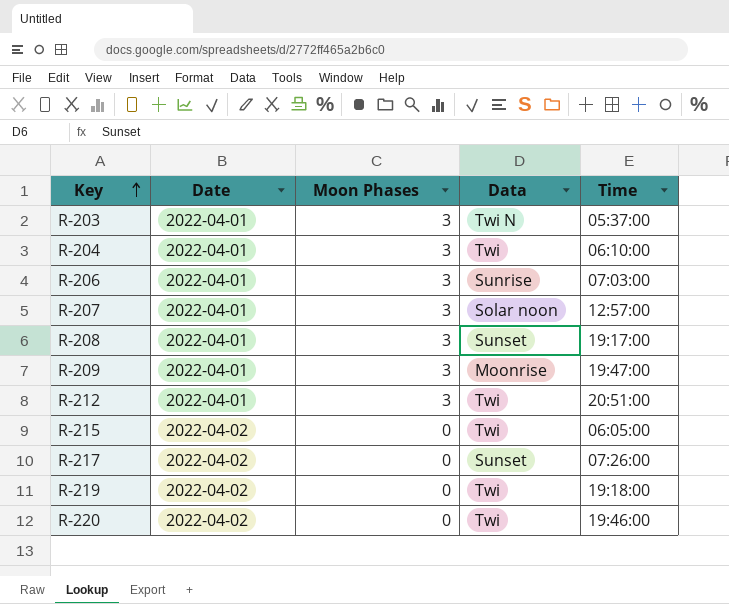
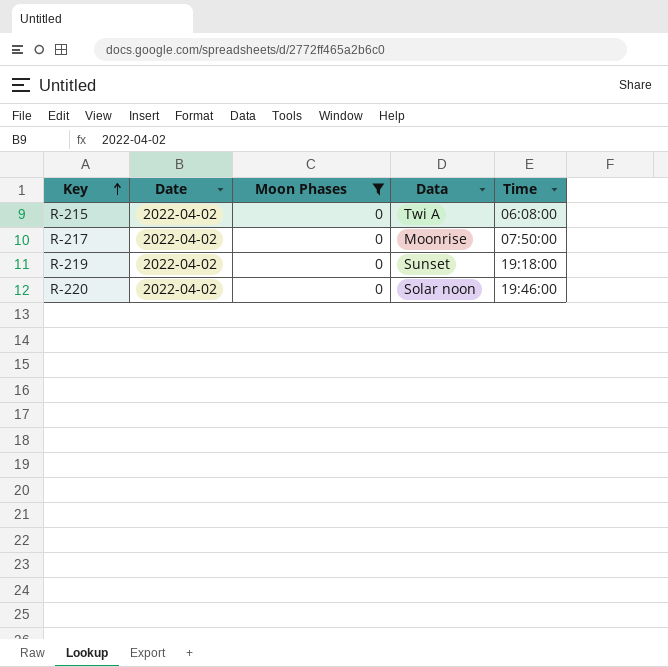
filter: none -> Moon Phases = 0
R-215 | Data: Twi -> Twi A
R-215 | Time: 06:05:00 -> 06:08:00
R-217 | Data: Sunset -> Moonrise
R-217 | Time: 07:26:00 -> 07:50:00
R-219 | Data: Twi -> Sunset
R-220 | Data: Twi -> Solar noon

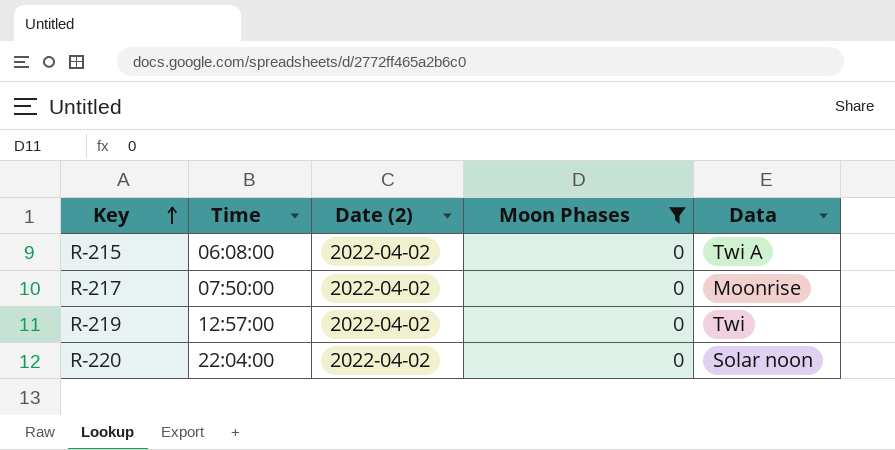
column Time | position: 5 -> 2
column name: Date -> Date (2)
R-219 | Time: 19:18:00 -> 12:57:00
R-219 | Data: Sunset -> Twi
R-220 | Time: 19:46:00 -> 22:04:00

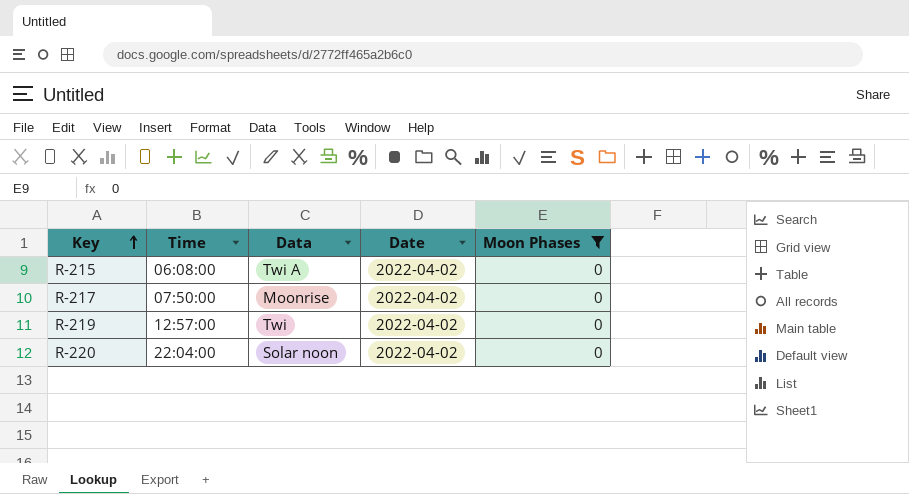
column Data | position: 5 -> 3
column name: Date (2) -> Date

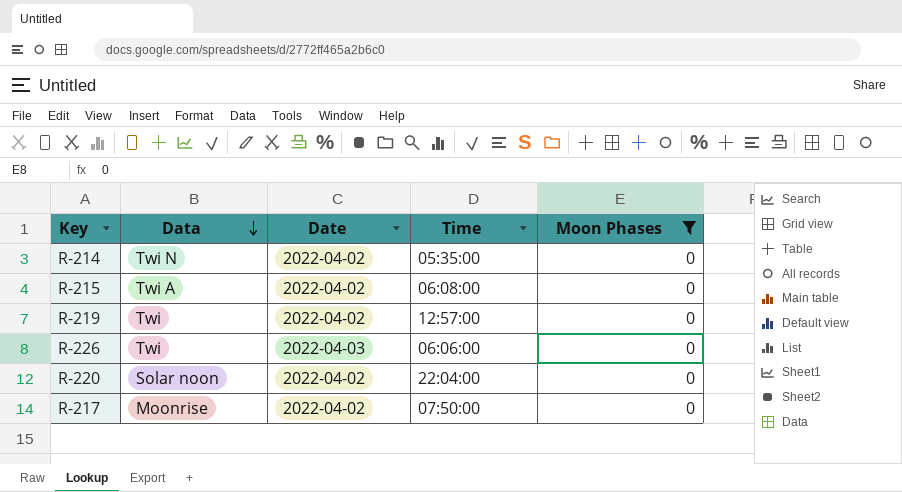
row order: Key ascending -> Data descending
column Time | position: 2 -> 4
row R-214: none -> Twi N | 2022-04-02 | 05:35:00 | 0
row R-226: none -> Twi | 2022-04-03 | 06:06:00 | 0

